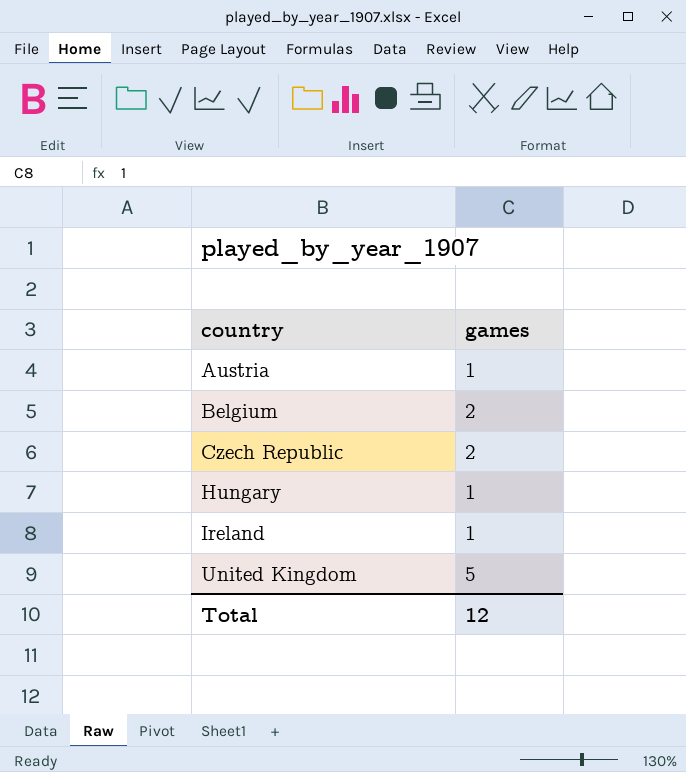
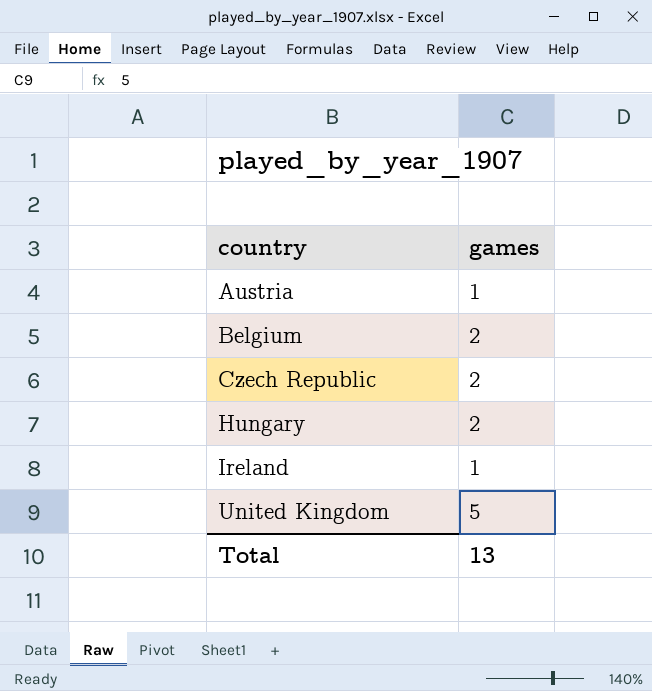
Hungary | games: 1 -> 2
Total | games: 12 -> 13

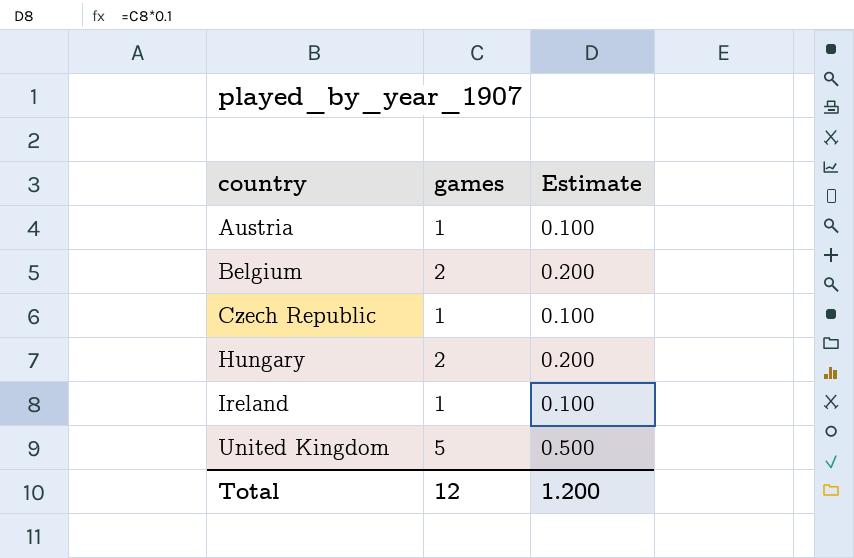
column Estimate | formula: none -> [games] * 0.1
Czech Republic | games: 2 -> 1
Total | games: 13 -> 12

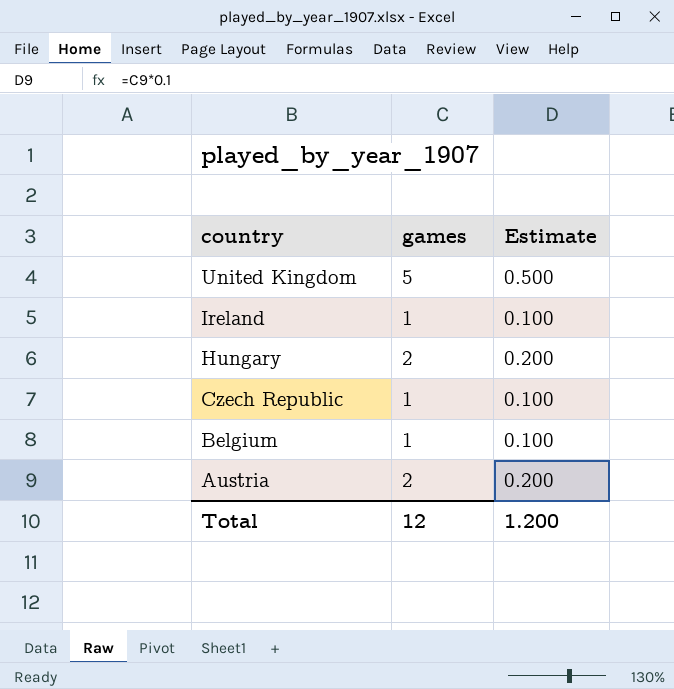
row order: country ascending -> country descending
Belgium | games: 2 -> 1
Belgium | Estimate: 0.200 -> 0.100
Austria | games: 1 -> 2
Austria | Estimate: 0.100 -> 0.200

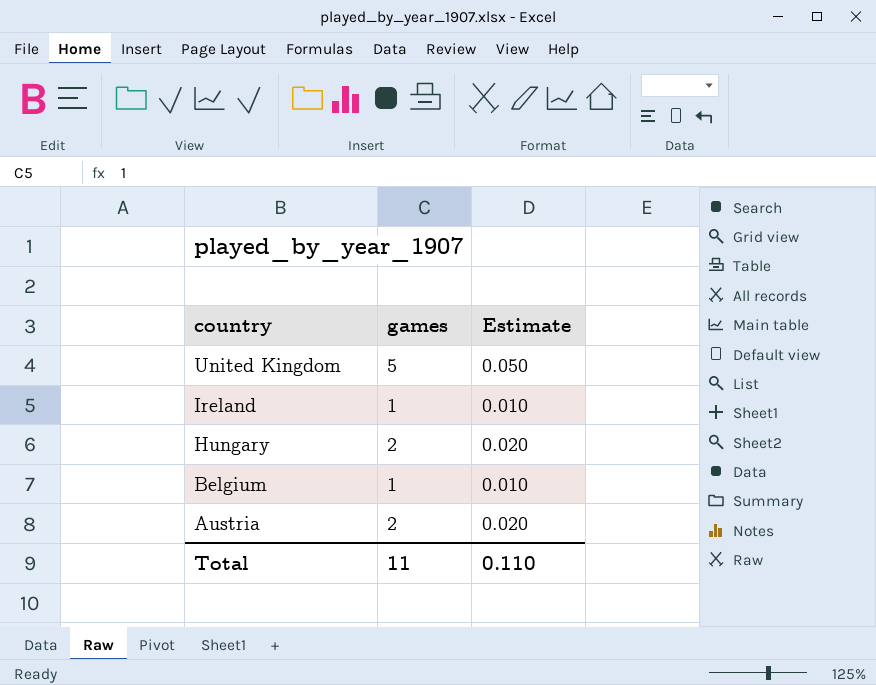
column Estimate | formula: [games] * 0.1 -> [games] * 0.01
row Czech Republic: 1 | 0.100 -> none
Total | games: 12 -> 11
Total | Estimate: 1.200 -> 0.110

